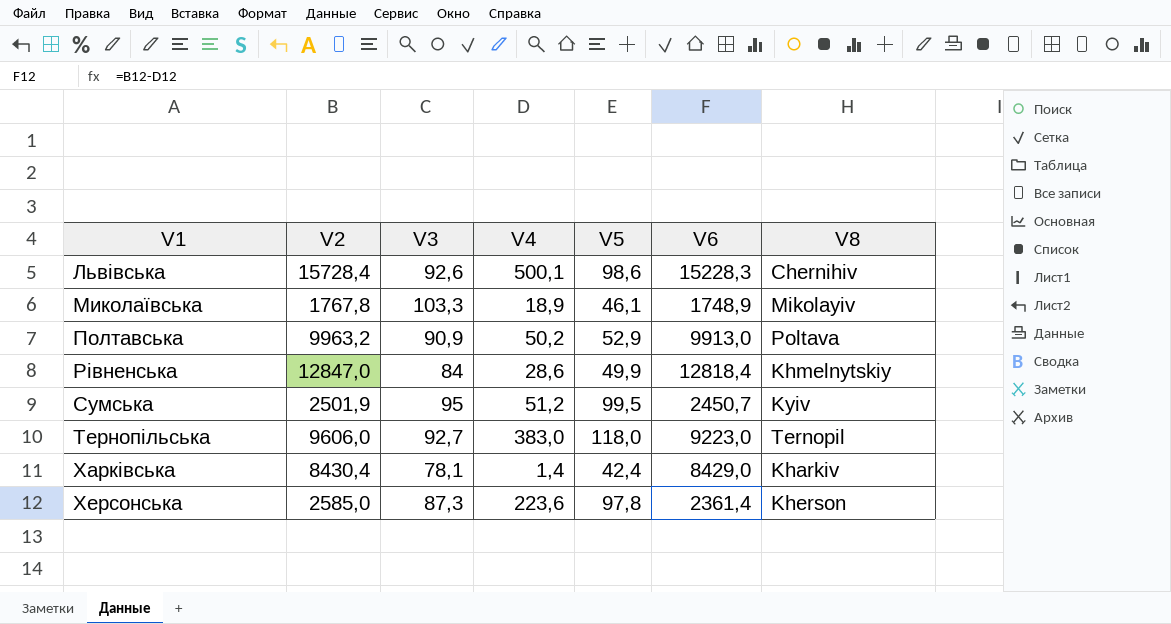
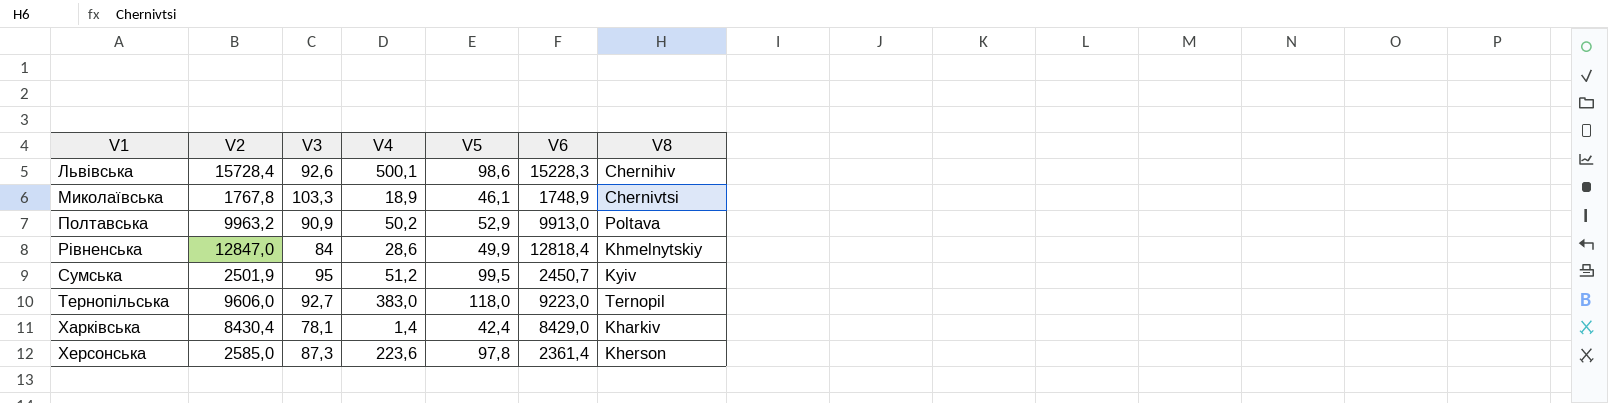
Миколаївська | V8: Mikolayiv -> Chernivtsi

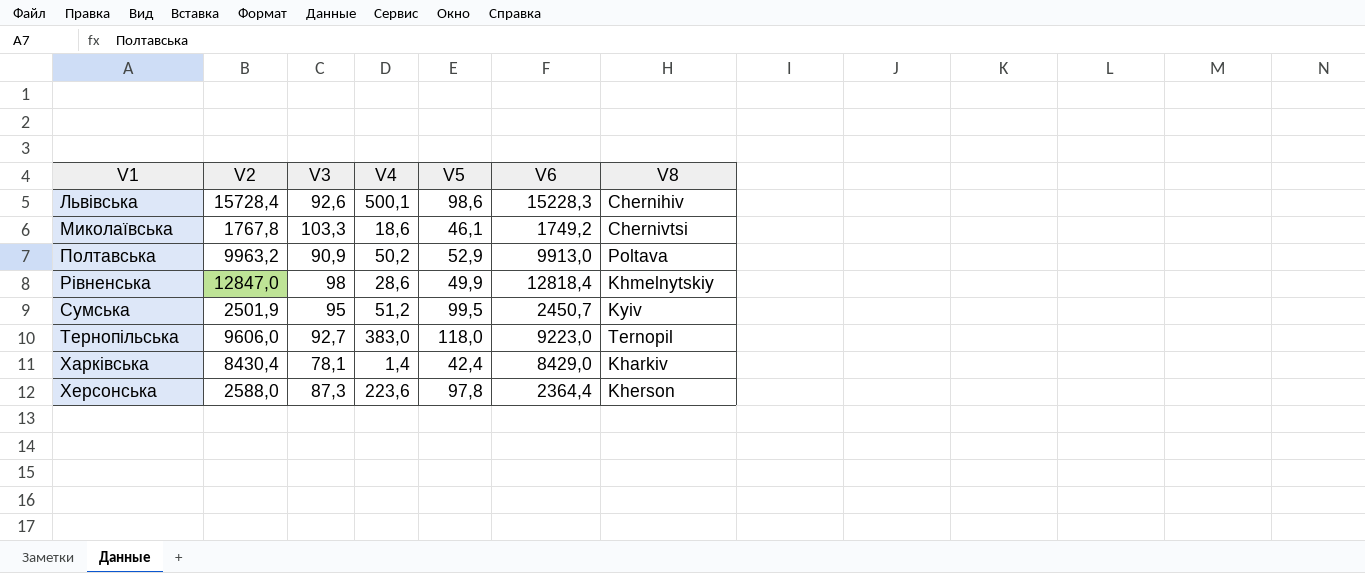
Миколаївська | V4: 18,9 -> 18,6
Миколаївська | V6: 1748,9 -> 1749,2
Рівненська | V3: 84 -> 98
Херсонська | V2: 2585,0 -> 2588,0
Херсонська | V6: 2361,4 -> 2364,4

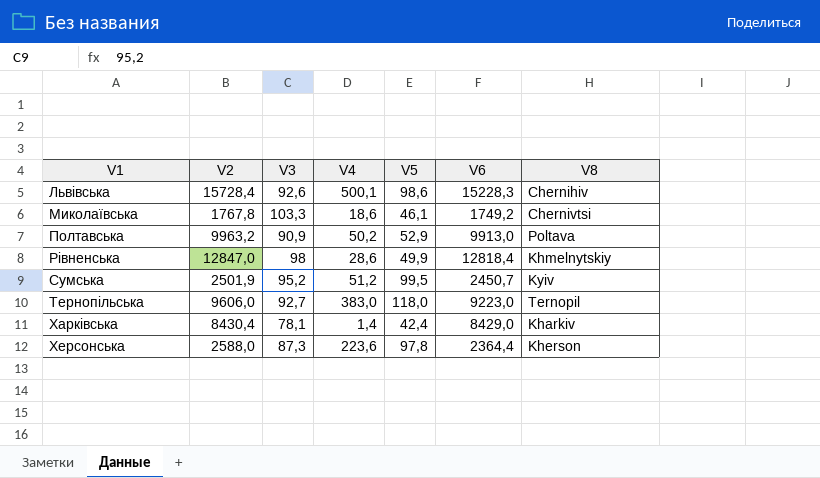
Сумська | V3: 95 -> 95,2

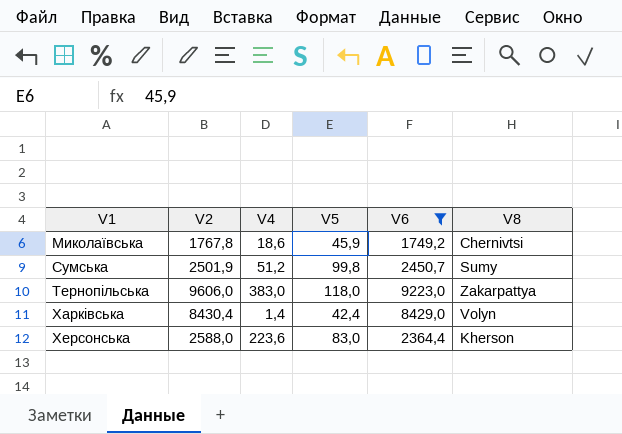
filter: none -> V6 <= 9223,0
column V3 | position: 3 -> none
Миколаївська | V5: 46,1 -> 45,9
Сумська | V5: 99,5 -> 99,8
Сумська | V8: Kyiv -> Sumy
Тернопільська | V8: Ternopil -> Zakarpattya
Харківська | V8: Kharkiv -> Volyn
Херсонська | V5: 97,8 -> 83,0

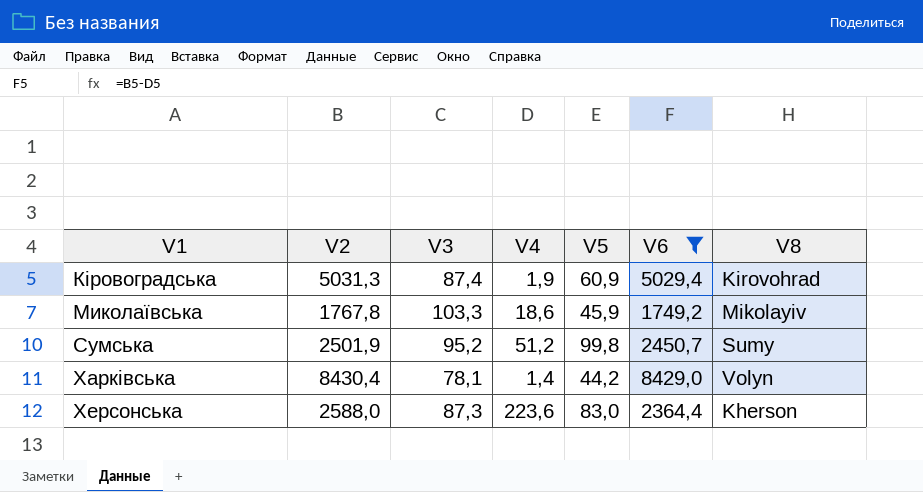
column V3 | position: none -> 3
row Тернопільська: 9606,0 | 383,0 | 118,0 | 9223,0 | Zakarpattya -> none
row Кіровоградська: none -> 5031,3 | 87,4 | 1,9 | 60,9 | 5029,4 | Kirovohrad
Миколаївська | V8: Chernivtsi -> Mikolayiv
Харківська | V5: 42,4 -> 44,2

